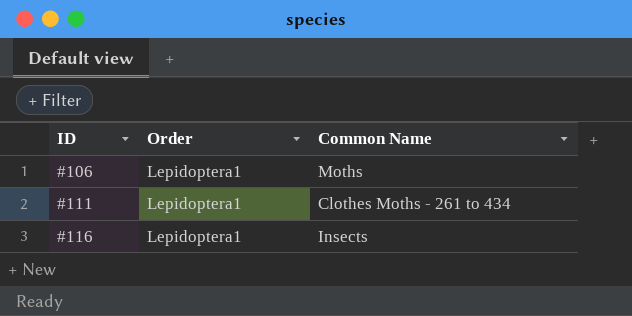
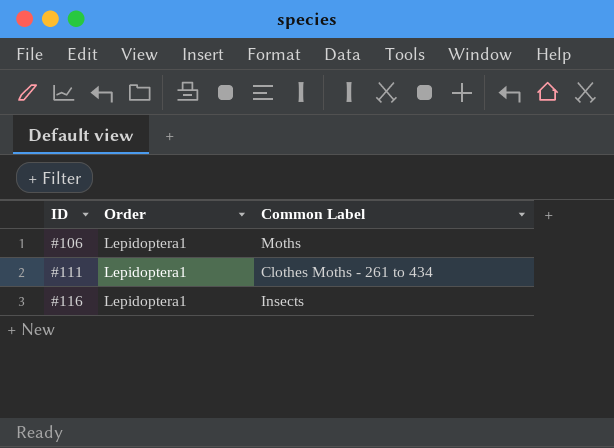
column name: Common Name -> Common Label

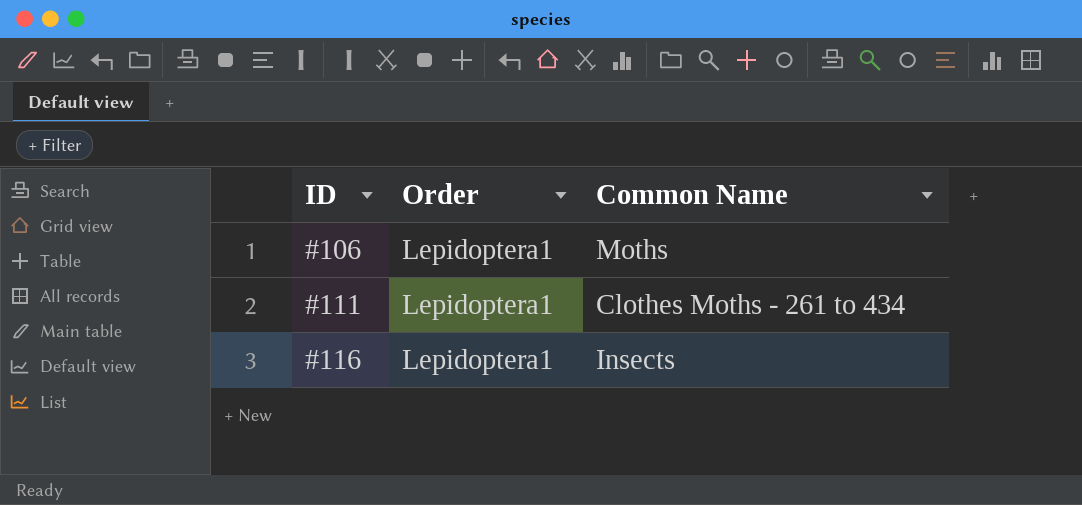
column name: Common Label -> Common Name

